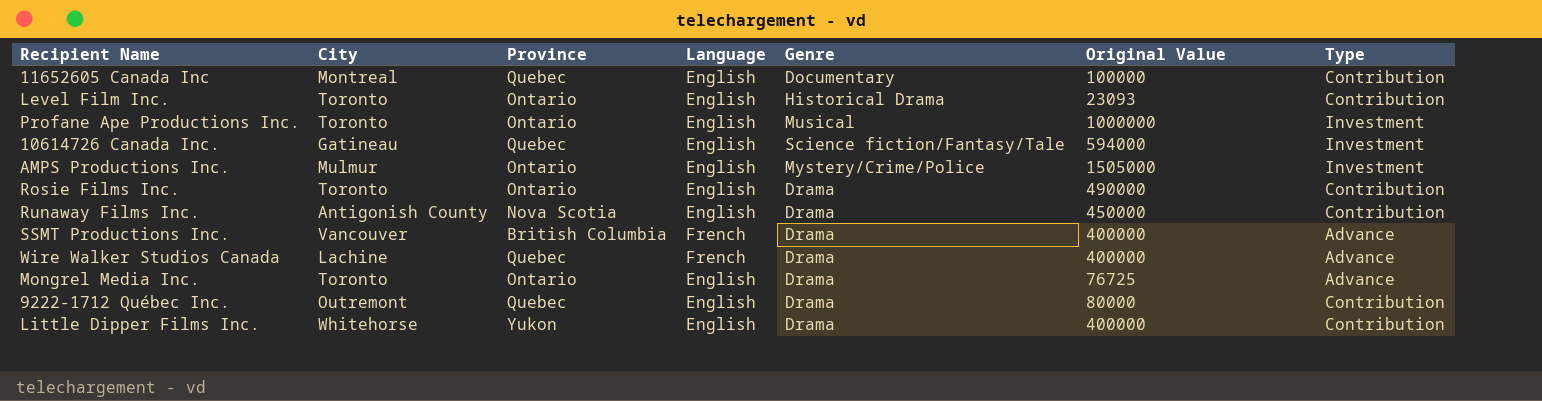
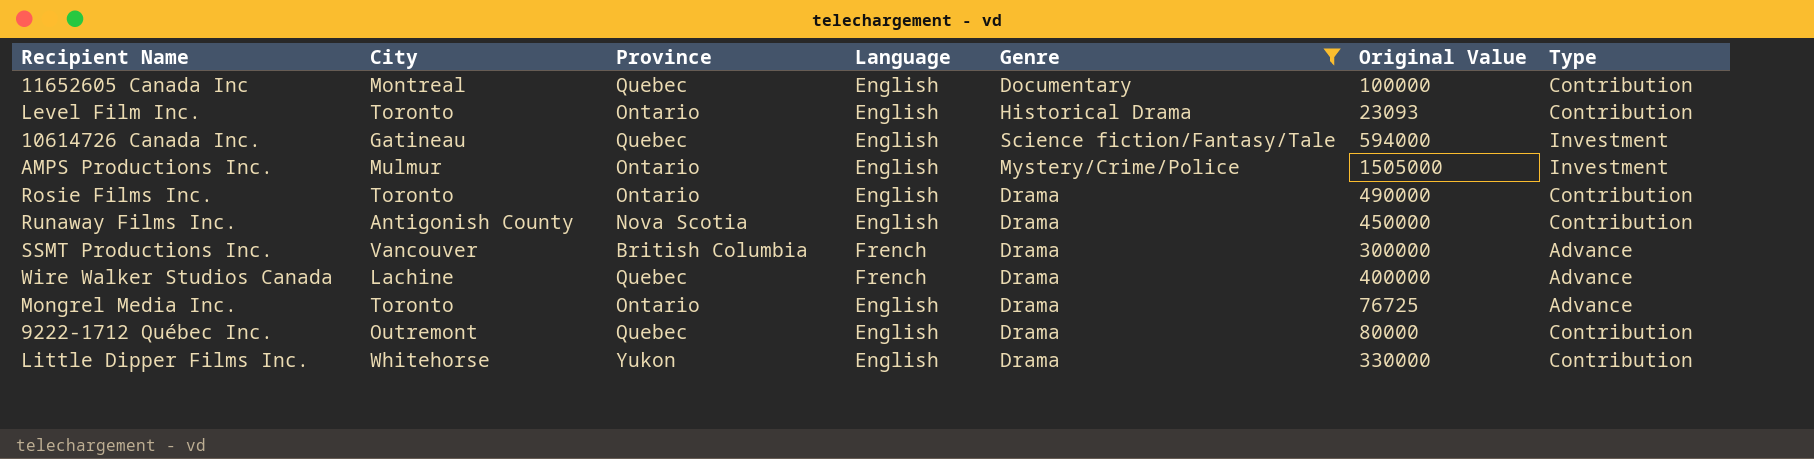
filter: none -> Genre != Musical
SSMT Productions Inc. | Original Value: 400000 -> 300000
Little Dipper Films Inc. | Original Value: 400000 -> 330000

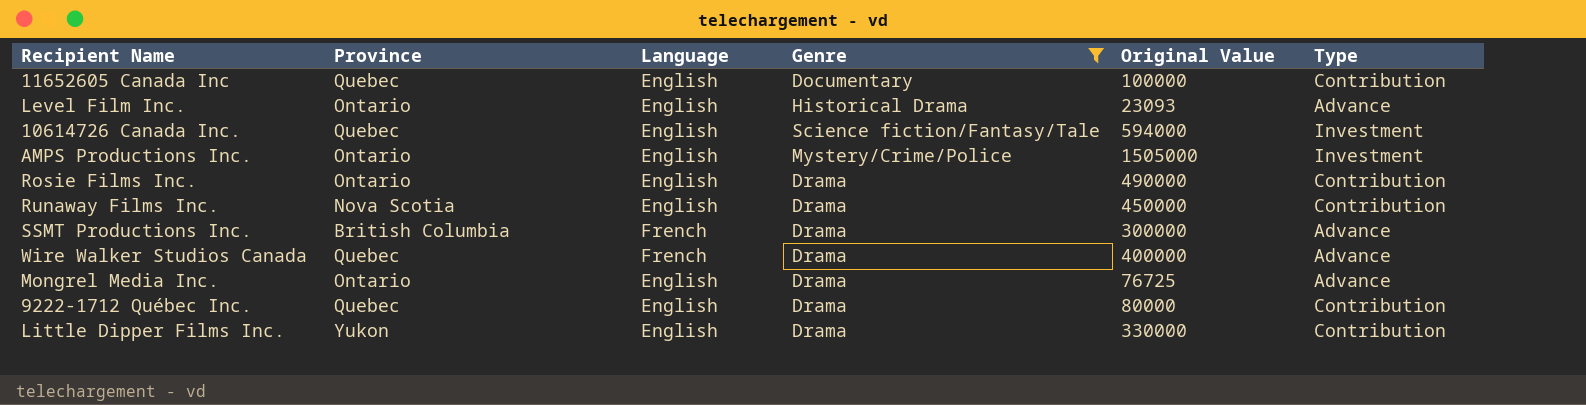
column City | position: 2 -> none
Level Film Inc. | Type: Contribution -> Advance

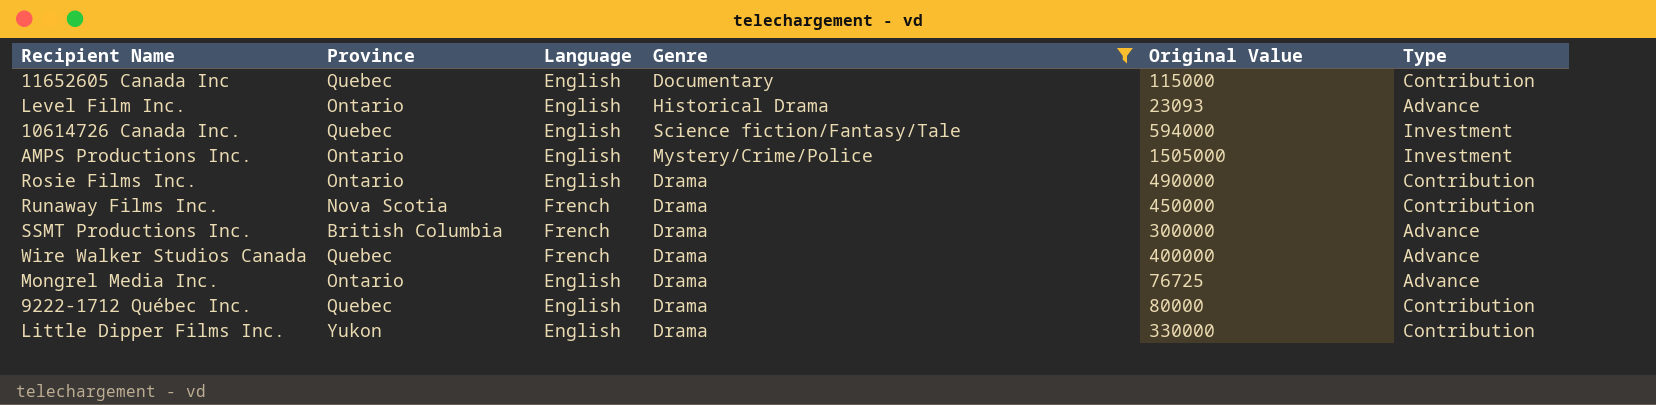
11652605 Canada Inc | Original Value: 100000 -> 115000
Runaway Films Inc. | Language: English -> French

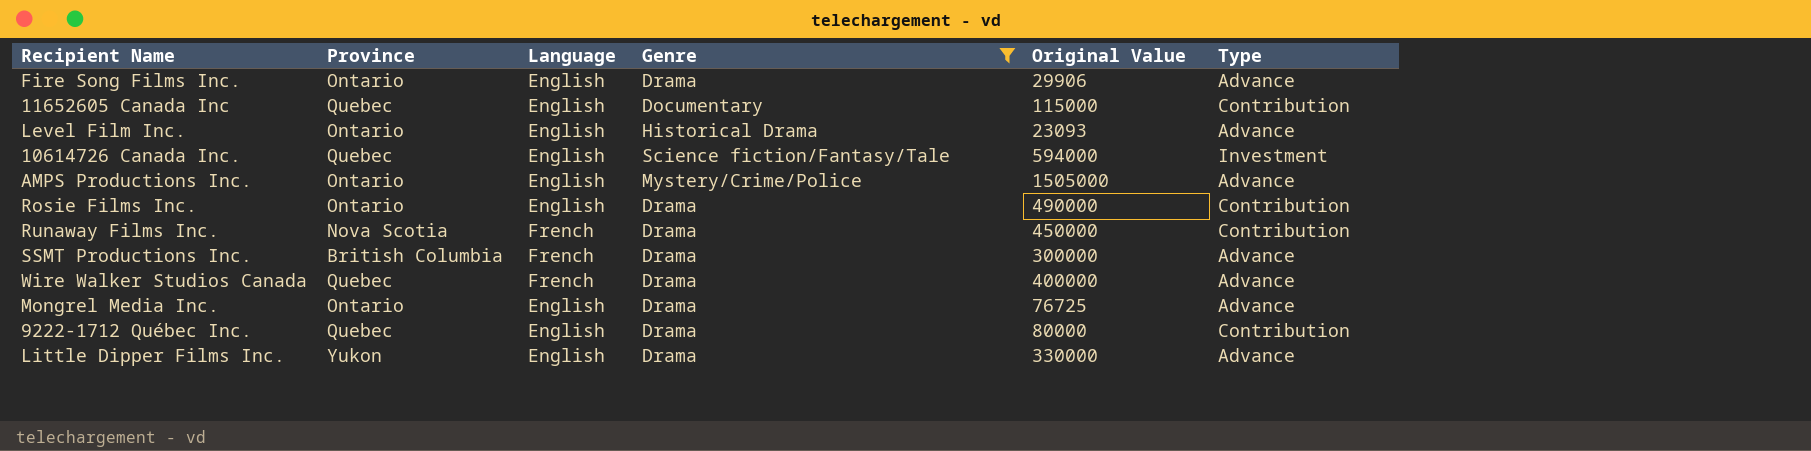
row Fire Song Films Inc.: none -> Ontario | English | Drama | 29906 | Advance
AMPS Productions Inc. | Type: Investment -> Advance
Little Dipper Films Inc. | Type: Contribution -> Advance

